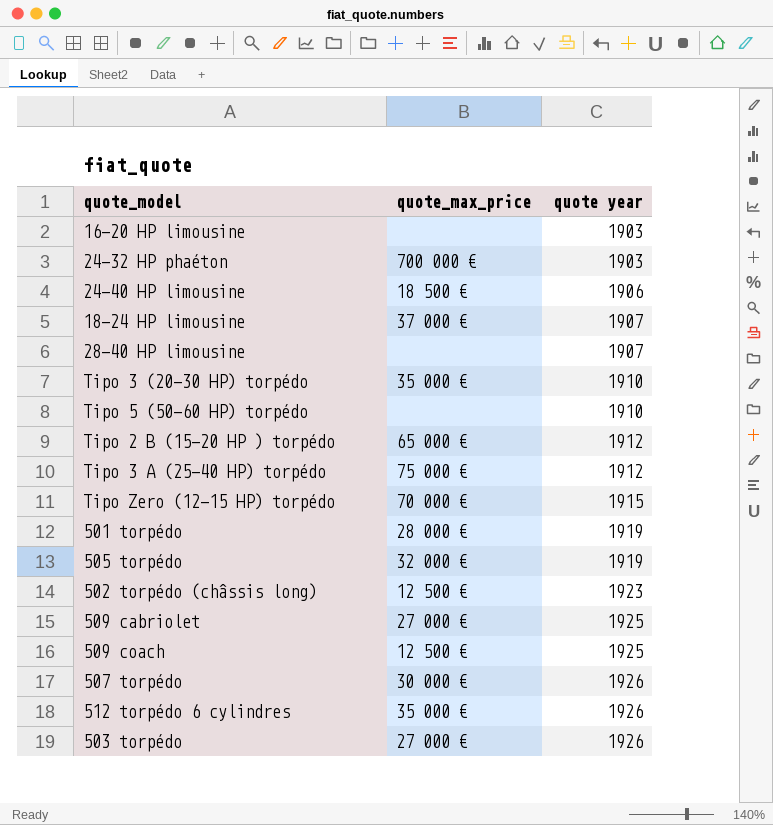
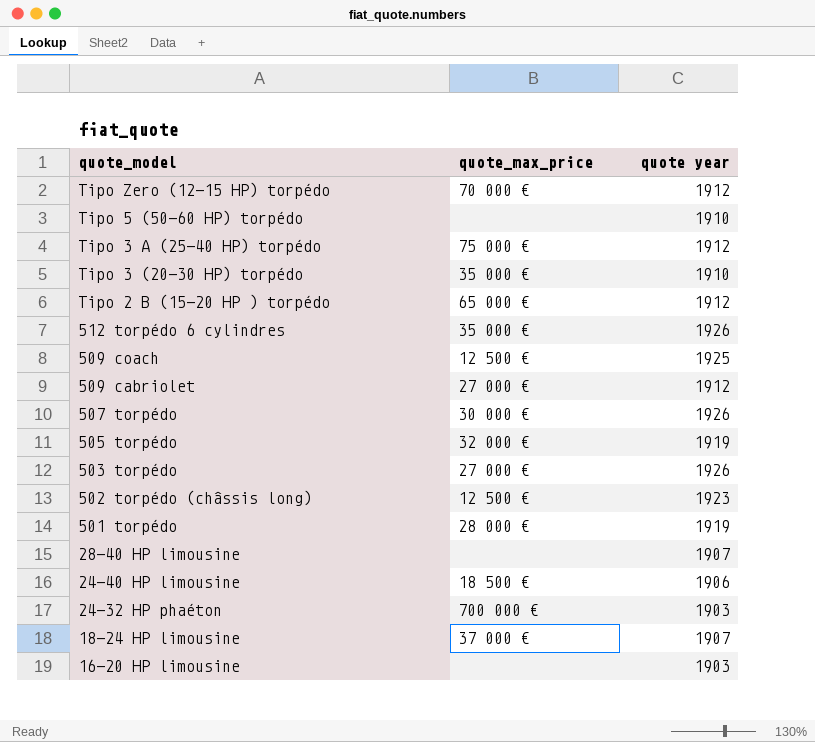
row order: quote year ascending -> quote_model descending
Tipo Zero (12-15 HP) torpédo | quote year: 1915 -> 1912
509 cabriolet | quote year: 1925 -> 1912

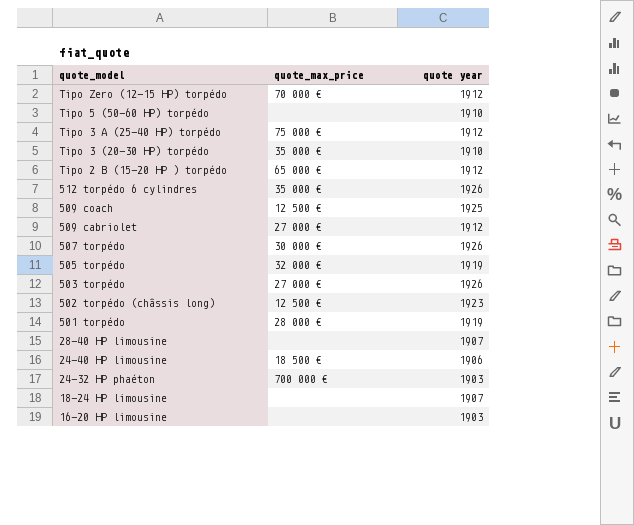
18-24 HP limousine | quote_max_price: 37 000 € -> none

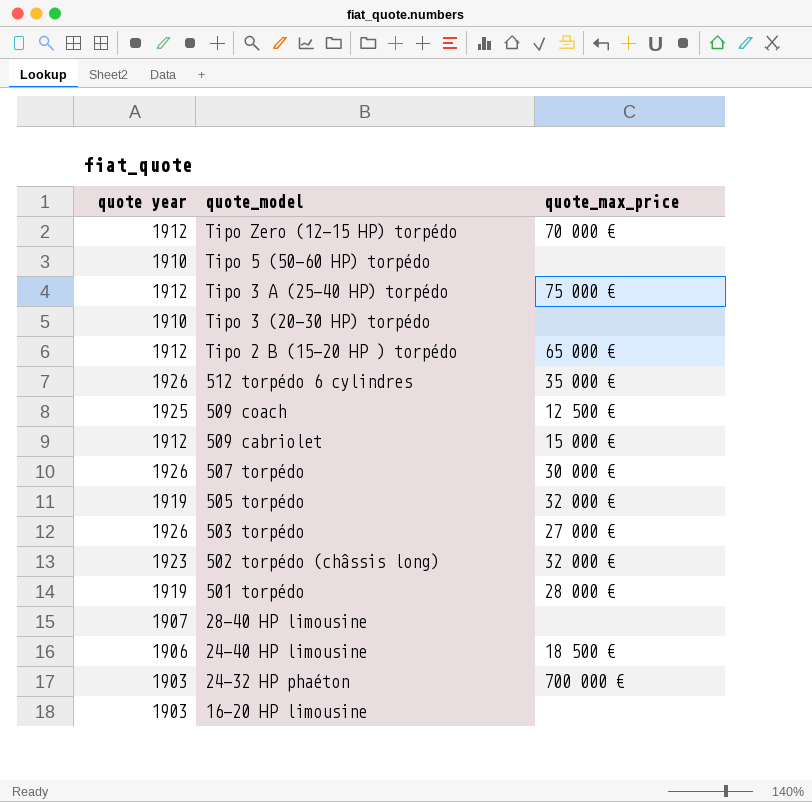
column quote year | position: 3 -> 1
row 18-24 HP limousine: none | 1907 -> none
Tipo 3 (20-30 HP) torpédo | quote_max_price: 35 000 € -> none
509 cabriolet | quote_max_price: 27 000 € -> 15 000 €
502 torpédo (châssis long) | quote_max_price: 12 500 € -> 32 000 €

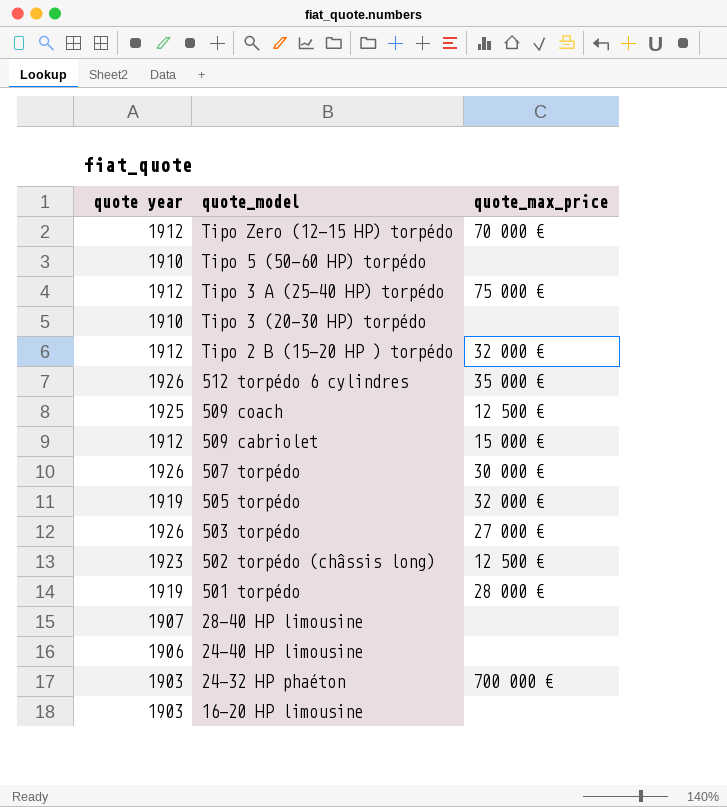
Tipo 2 B (15-20 HP ) torpédo | quote_max_price: 65 000 € -> 32 000 €
502 torpédo (châssis long) | quote_max_price: 32 000 € -> 12 500 €
24-40 HP limousine | quote_max_price: 18 500 € -> none

